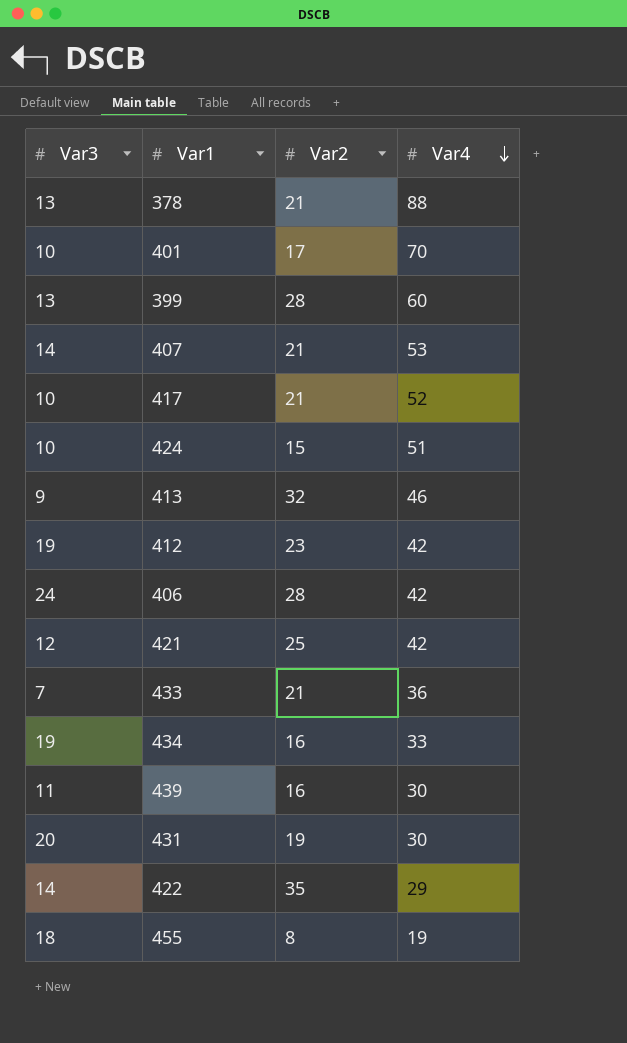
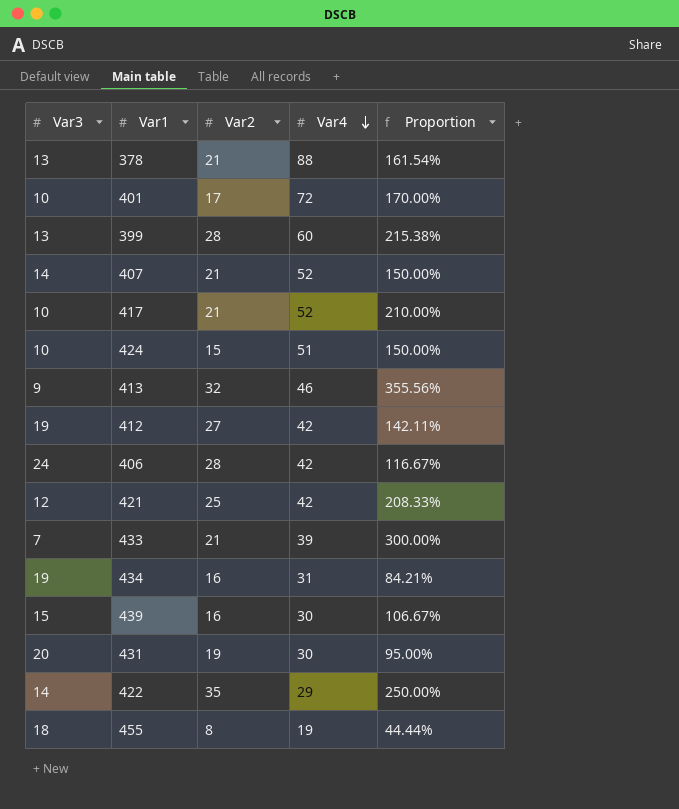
column Proportion | formula: none -> [Var2] / [Var3]
401 | Var4: 70 -> 72
407 | Var4: 53 -> 52
412 | Var2: 23 -> 27
433 | Var4: 36 -> 39
434 | Var4: 33 -> 31
439 | Var3: 11 -> 15

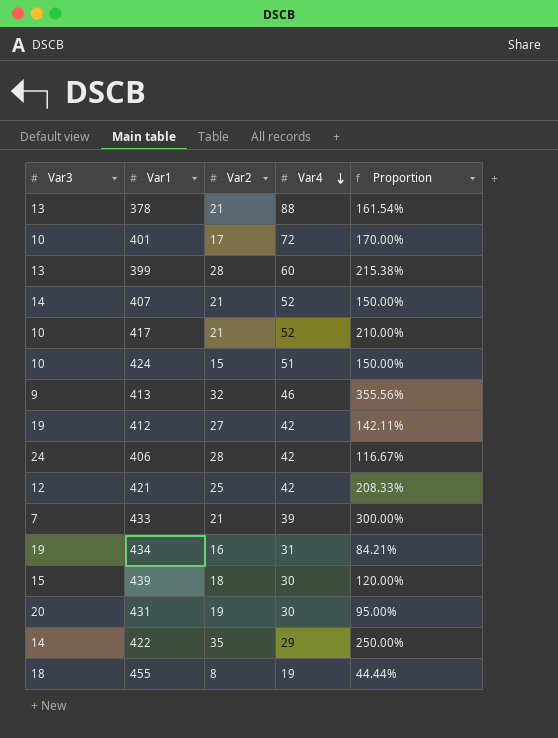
439 | Var2: 16 -> 18
439 | Proportion: 106.67% -> 120.00%

